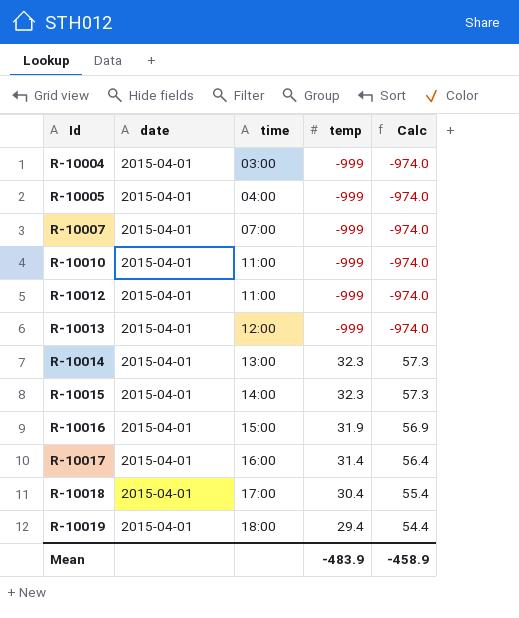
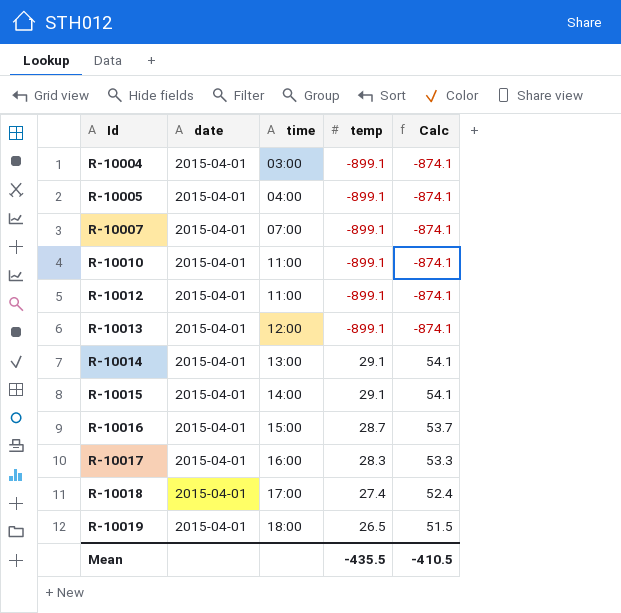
R-10004 | temp: -999 -> -899.1
R-10004 | Calc: -974.0 -> -874.1
R-10005 | temp: -999 -> -899.1
R-10005 | Calc: -974.0 -> -874.1
R-10007 | temp: -999 -> -899.1
R-10007 | Calc: -974.0 -> -874.1
R-10010 | temp: -999 -> -899.1
R-10010 | Calc: -974.0 -> -874.1
R-10012 | temp: -999 -> -899.1
R-10012 | Calc: -974.0 -> -874.1
R-10013 | temp: -999 -> -899.1
R-10013 | Calc: -974.0 -> -874.1
R-10014 | temp: 32.3 -> 29.1
R-10014 | Calc: 57.3 -> 54.1
R-10015 | temp: 32.3 -> 29.1
R-10015 | Calc: 57.3 -> 54.1
R-10016 | temp: 31.9 -> 28.7
R-10016 | Calc: 56.9 -> 53.7
R-10017 | temp: 31.4 -> 28.3
R-10017 | Calc: 56.4 -> 53.3
R-10018 | temp: 30.4 -> 27.4
R-10018 | Calc: 55.4 -> 52.4
R-10019 | temp: 29.4 -> 26.5
R-10019 | Calc: 54.4 -> 51.5
Mean | temp: -483.9 -> -435.5
Mean | Calc: -458.9 -> -410.5

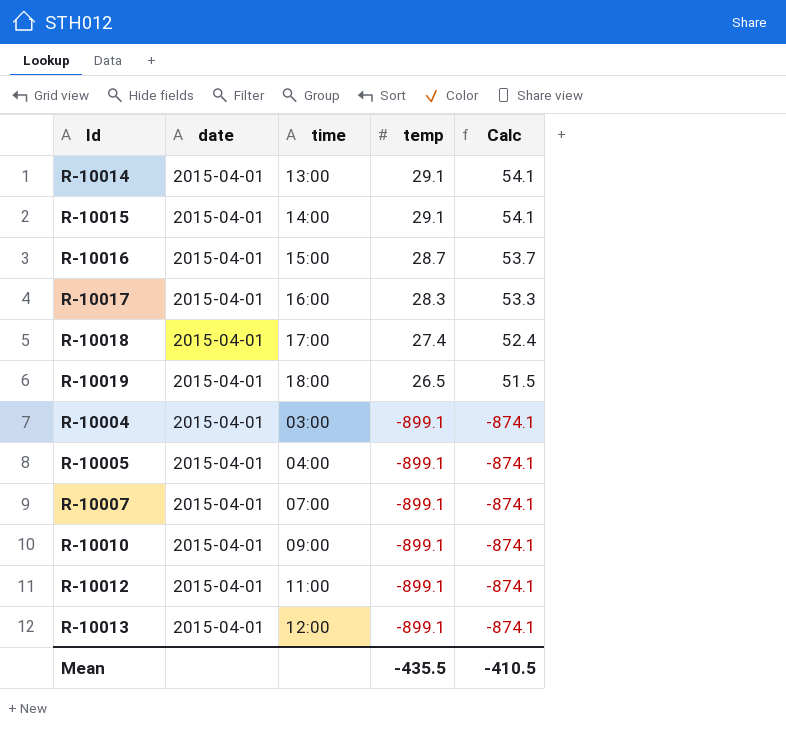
row order: Id ascending -> temp descending
R-10010 | time: 11:00 -> 09:00

